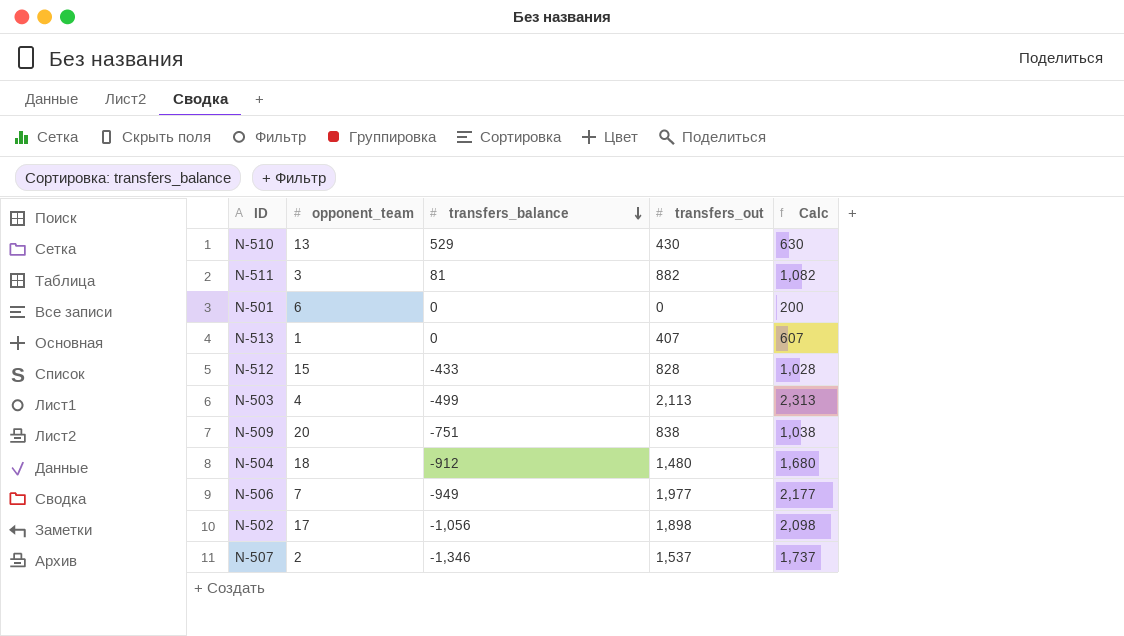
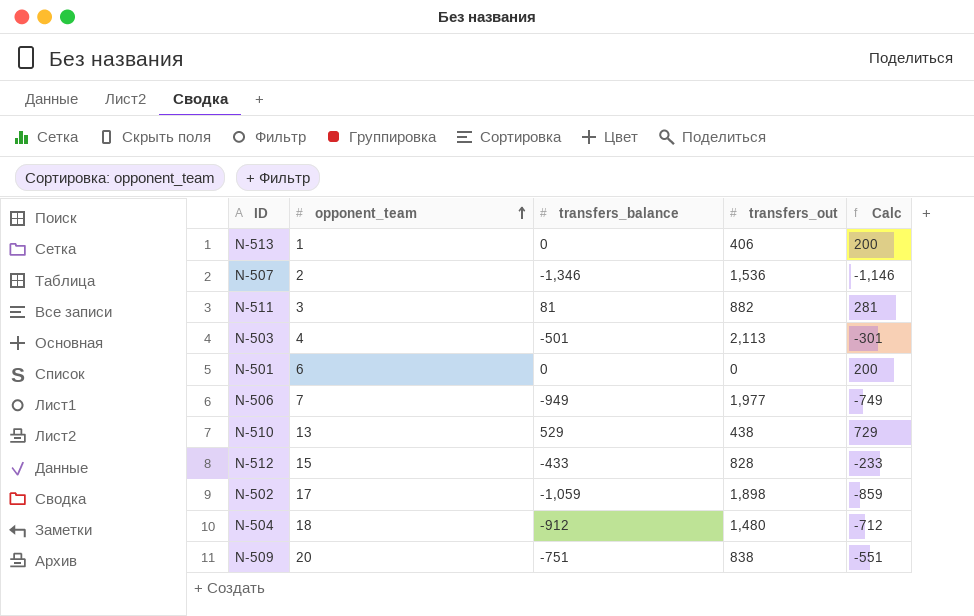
row order: transfers_balance descending -> opponent_team ascending
column Calc | formula: [transfers_out] + 200 -> [transfers_balance] + 200
N-513 | transfers_out: 407 -> 406
N-507 | transfers_out: 1,537 -> 1,536
N-503 | transfers_balance: -499 -> -501
N-510 | transfers_out: 430 -> 438
N-502 | transfers_balance: -1,056 -> -1,059

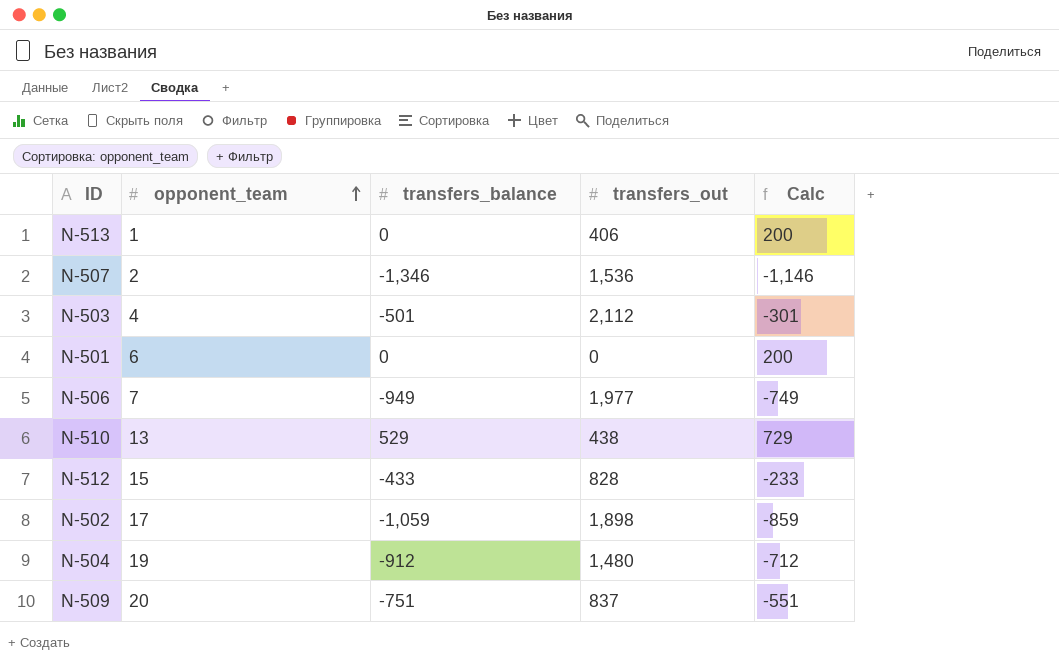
row N-511: 3 | 81 | 882 | 281 -> none
N-503 | transfers_out: 2,113 -> 2,112
N-504 | opponent_team: 18 -> 19
N-509 | transfers_out: 838 -> 837

